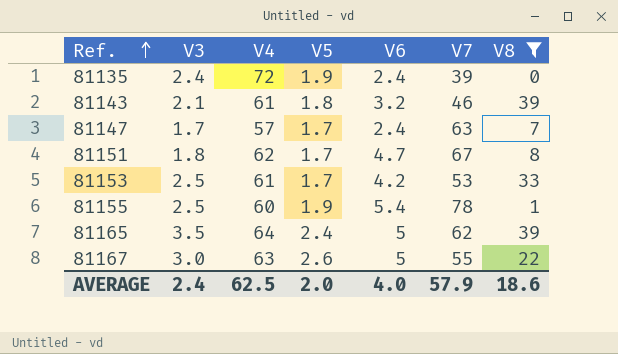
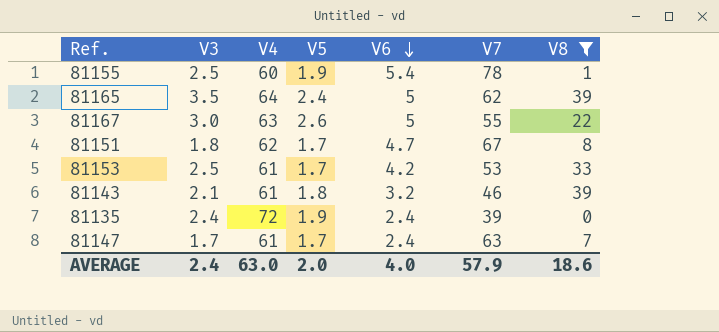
row order: Ref. ascending -> V6 descending
81147 | V4: 57 -> 61
AVERAGE | V4: 62.5 -> 63.0

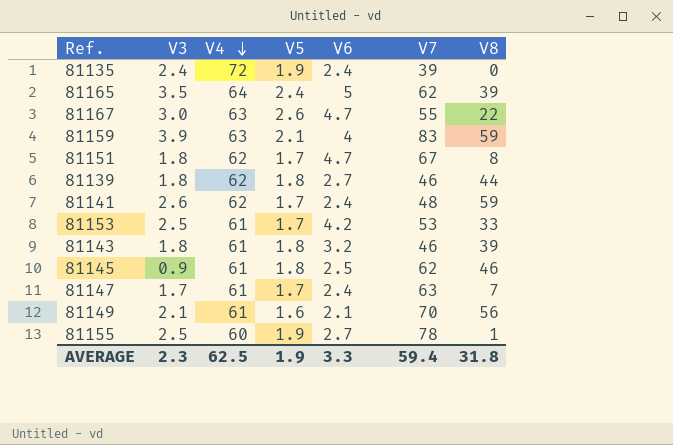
filter: V8 <= 39 -> none
row order: V6 descending -> V4 descending
81167 | V6: 5 -> 4.7
81143 | V3: 2.1 -> 1.8
81155 | V6: 5.4 -> 2.7
AVERAGE | V3: 2.4 -> 2.3
AVERAGE | V4: 63.0 -> 62.5
AVERAGE | V5: 2.0 -> 1.9
AVERAGE | V6: 4.0 -> 3.3
AVERAGE | V7: 57.9 -> 59.4
AVERAGE | V8: 18.6 -> 31.8

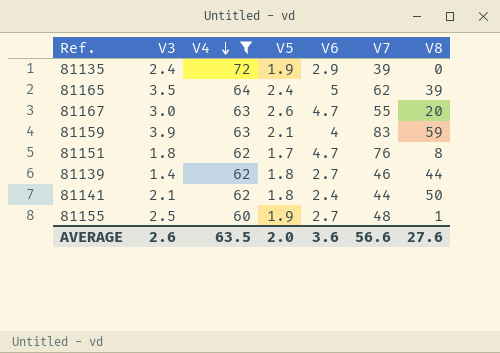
filter: none -> V4 != 61
81135 | V6: 2.4 -> 2.9
81167 | V8: 22 -> 20
81151 | V7: 67 -> 76
81139 | V3: 1.8 -> 1.4
81141 | V3: 2.6 -> 2.1
81141 | V5: 1.7 -> 1.8
81141 | V7: 48 -> 44
81141 | V8: 59 -> 50
81155 | V7: 78 -> 48
AVERAGE | V3: 2.3 -> 2.6
AVERAGE | V4: 62.5 -> 63.5
AVERAGE | V5: 1.9 -> 2.0
AVERAGE | V6: 3.3 -> 3.6
AVERAGE | V7: 59.4 -> 56.6
AVERAGE | V8: 31.8 -> 27.6

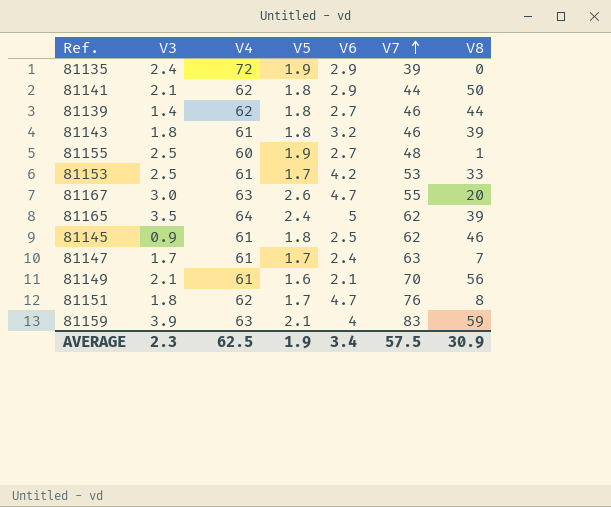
filter: V4 != 61 -> none
row order: V4 descending -> V7 ascending
81141 | V6: 2.4 -> 2.9
AVERAGE | V3: 2.6 -> 2.3
AVERAGE | V4: 63.5 -> 62.5
AVERAGE | V5: 2.0 -> 1.9
AVERAGE | V6: 3.6 -> 3.4
AVERAGE | V7: 56.6 -> 57.5
AVERAGE | V8: 27.6 -> 30.9

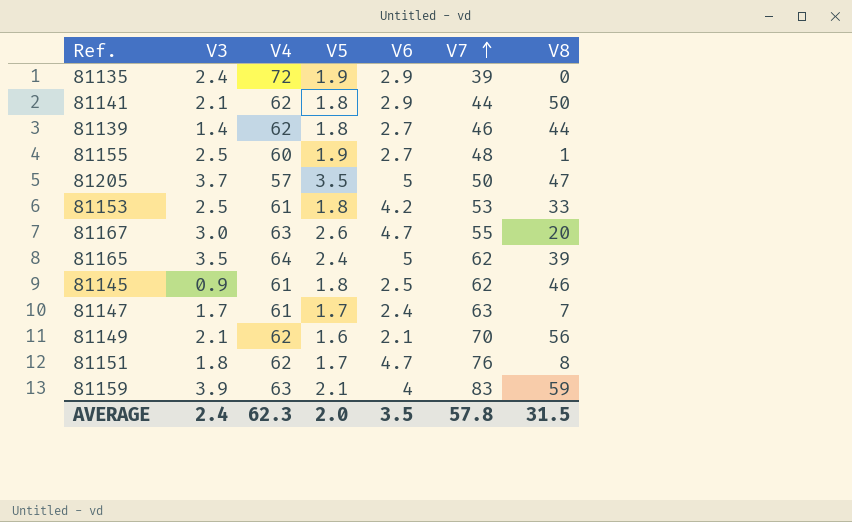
row 81143: 1.8 | 61 | 1.8 | 3.2 | 46 | 39 -> none
row 81205: none -> 3.7 | 57 | 3.5 | 5 | 50 | 47
81153 | V5: 1.7 -> 1.8
81149 | V4: 61 -> 62
AVERAGE | V3: 2.3 -> 2.4
AVERAGE | V4: 62.5 -> 62.3
AVERAGE | V5: 1.9 -> 2.0
AVERAGE | V6: 3.4 -> 3.5
AVERAGE | V7: 57.5 -> 57.8
AVERAGE | V8: 30.9 -> 31.5

